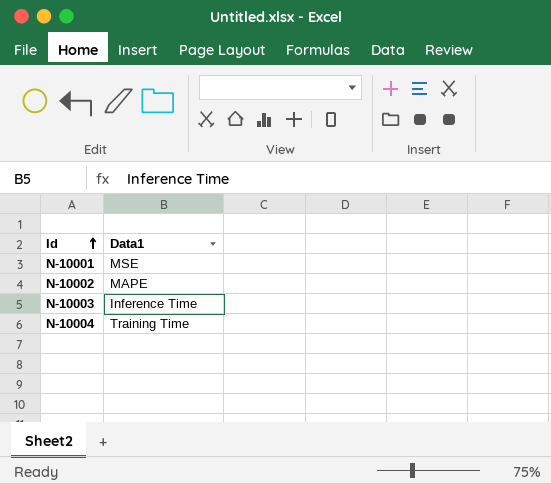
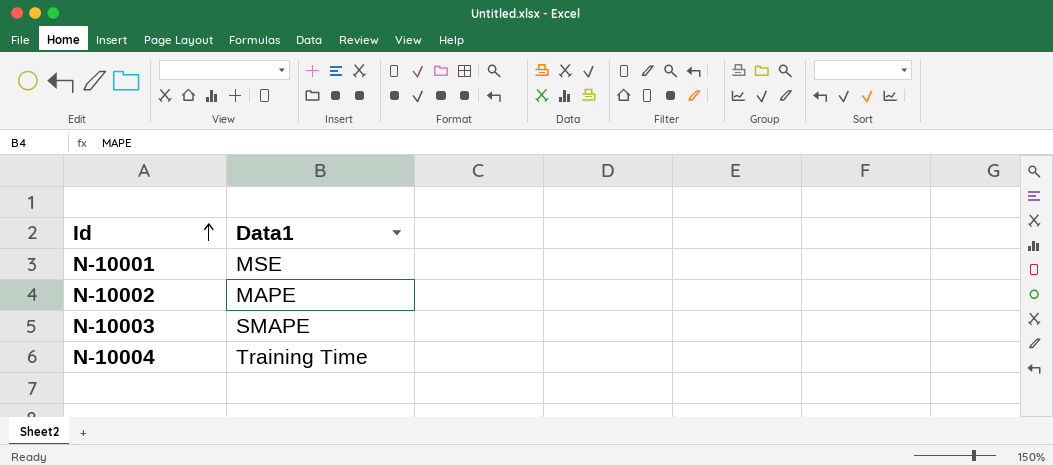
N-10003 | Data1: Inference Time -> SMAPE

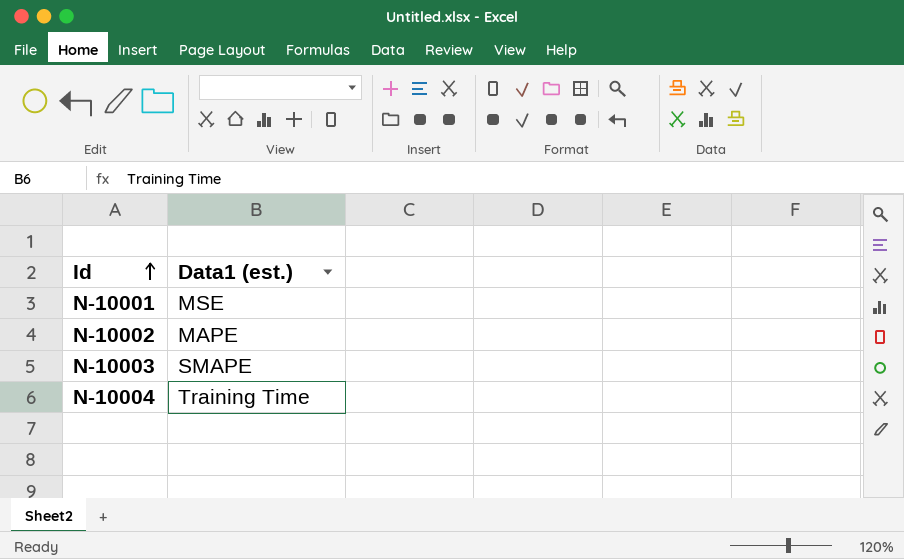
column name: Data1 -> Data1 (est.)

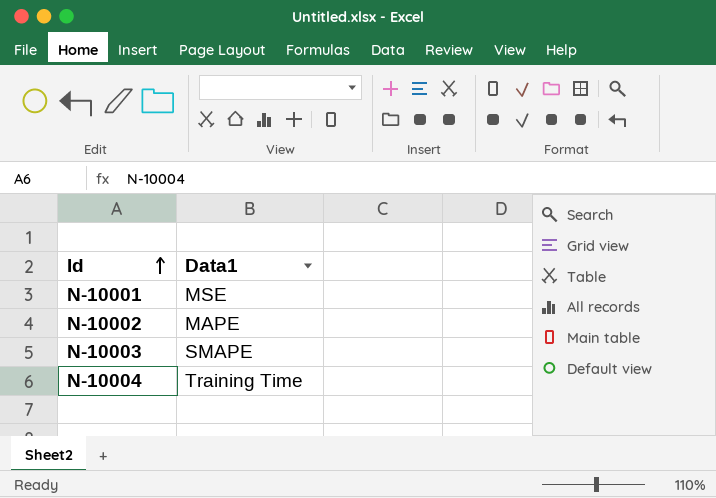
column name: Data1 (est.) -> Data1

